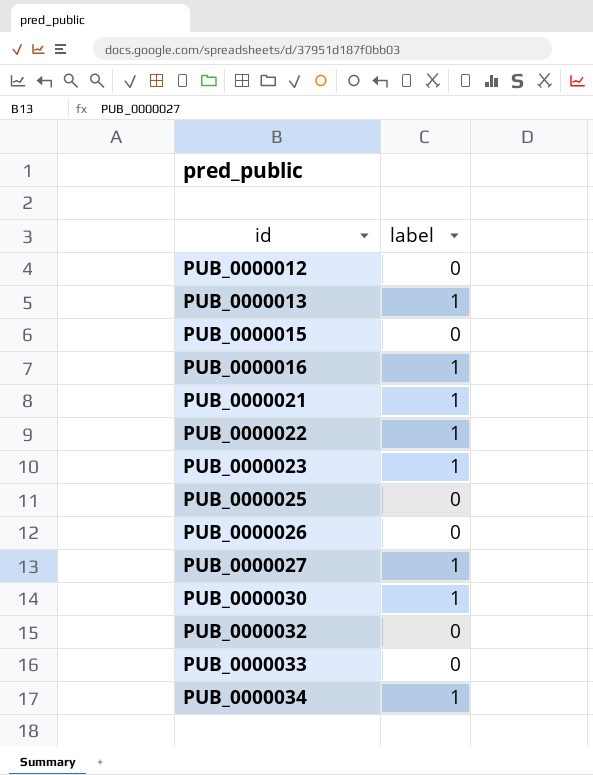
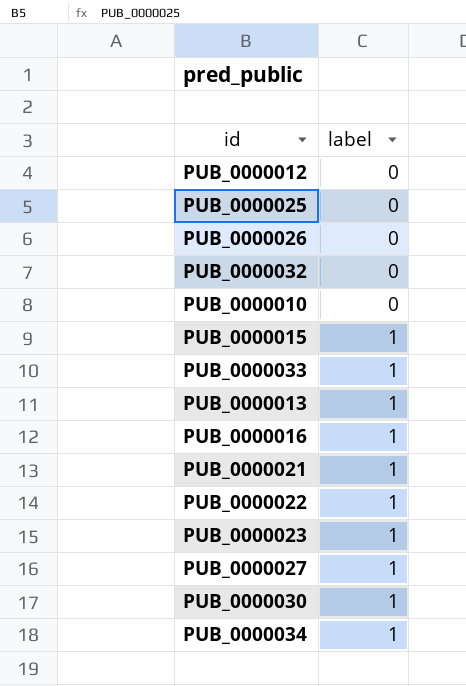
row order: id ascending -> label ascending
row PUB_0000010: none -> 0
PUB_0000015 | label: 0 -> 1
PUB_0000033 | label: 0 -> 1

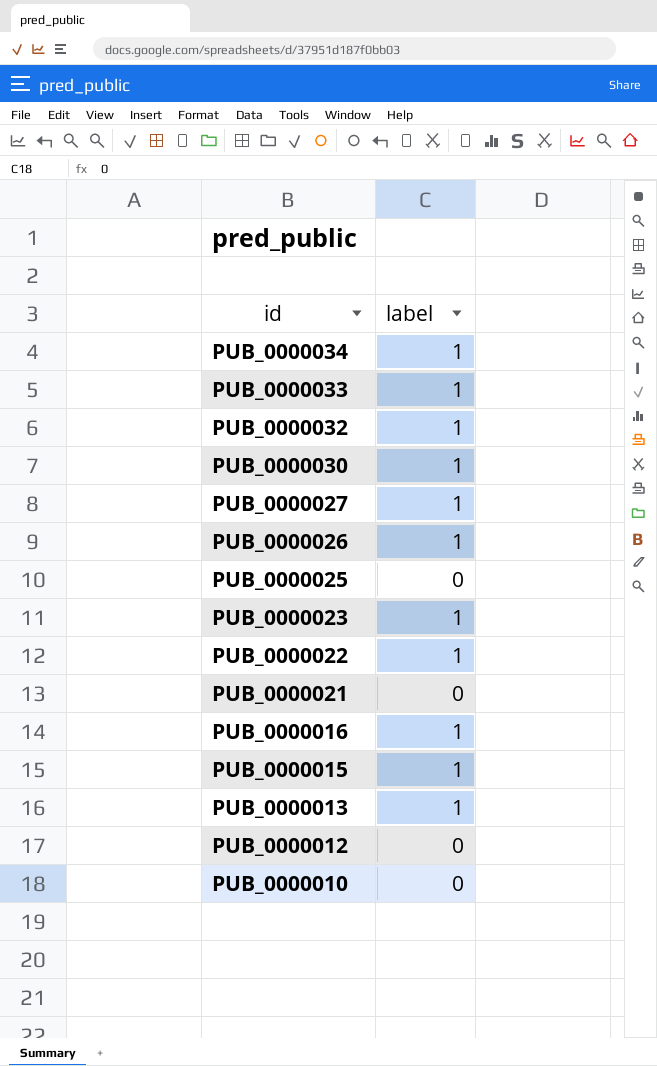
row order: label ascending -> id descending
PUB_0000032 | label: 0 -> 1
PUB_0000026 | label: 0 -> 1
PUB_0000021 | label: 1 -> 0

